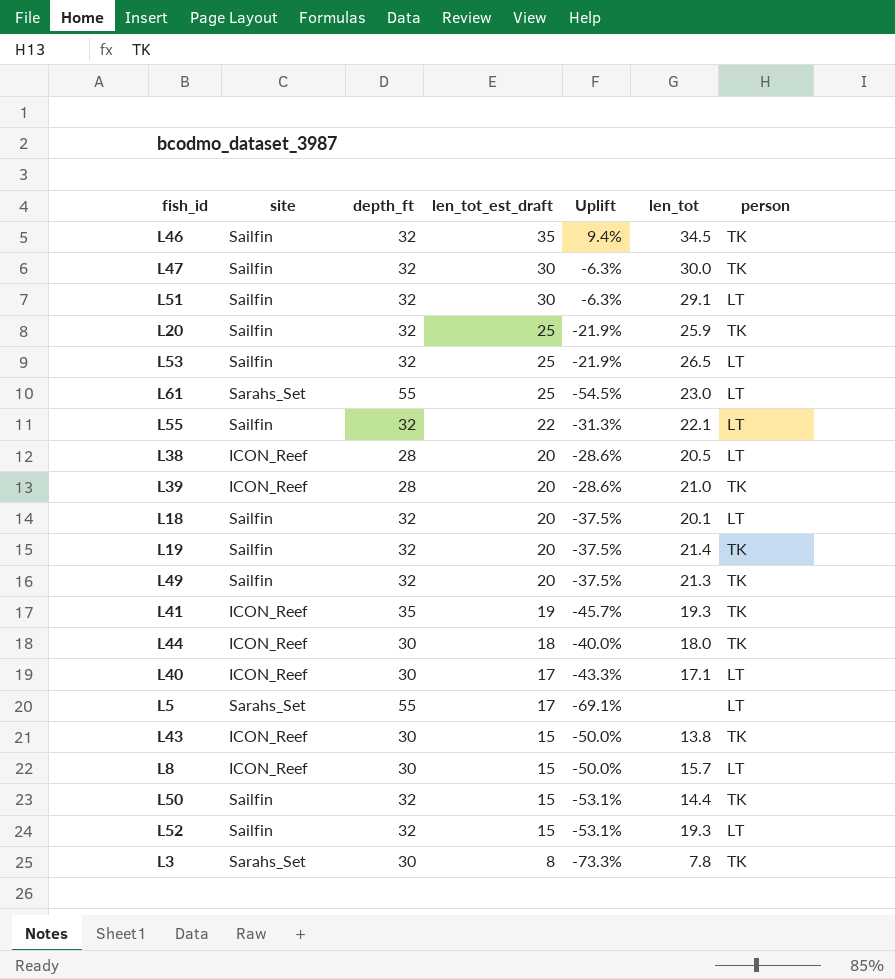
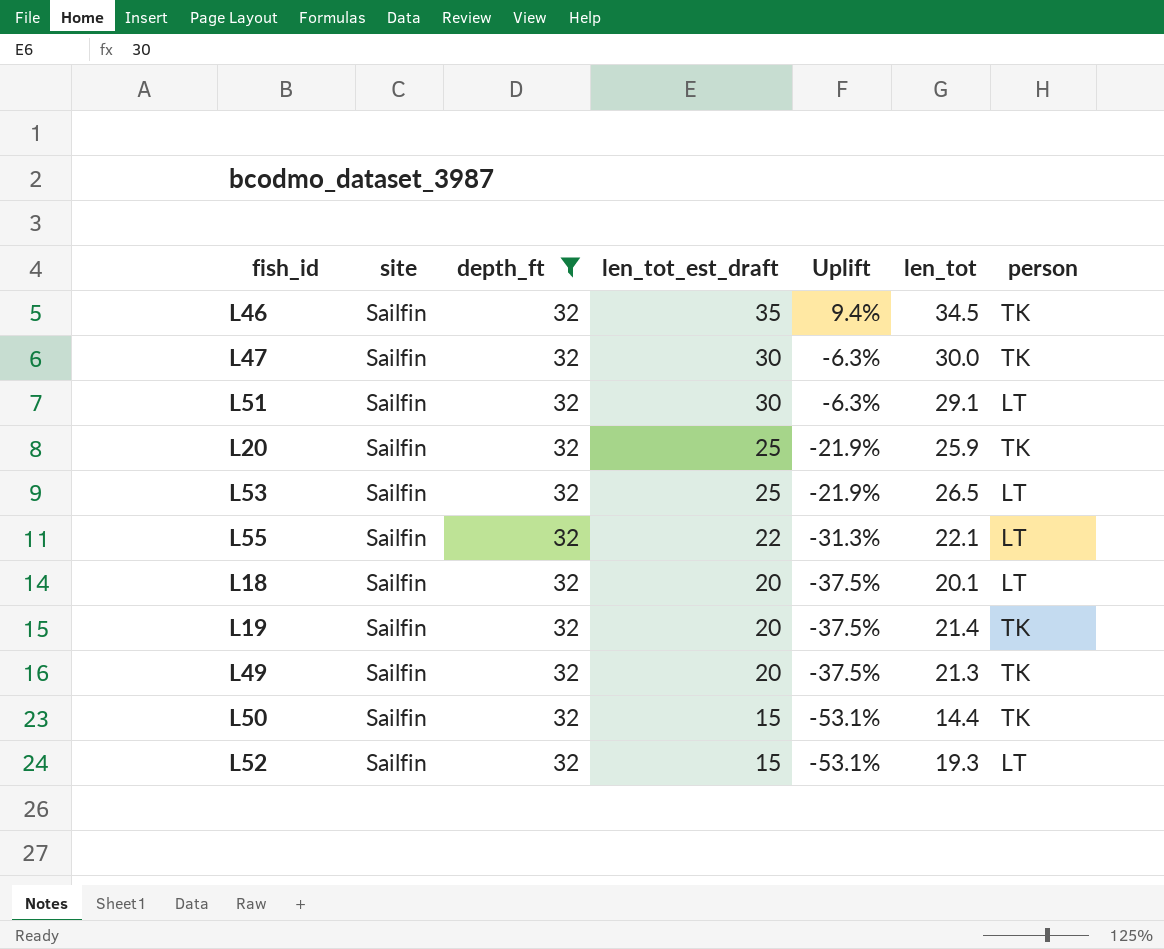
filter: none -> depth_ft = 32

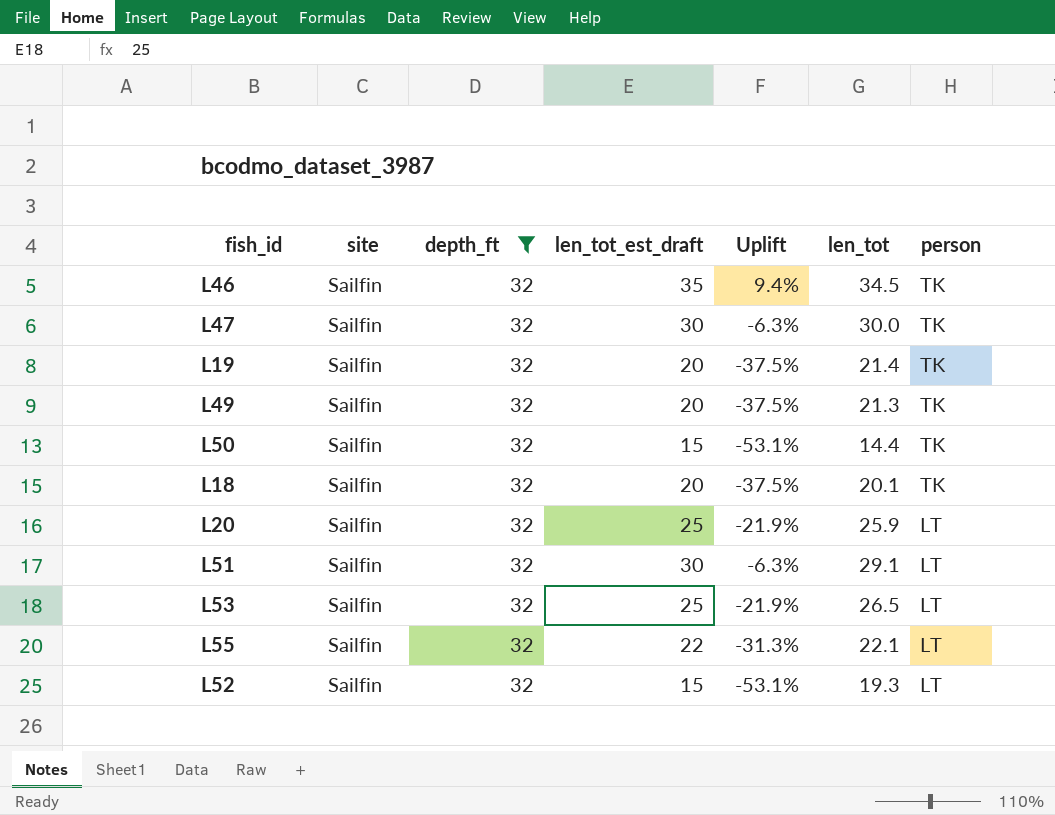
row order: len_tot_est_draft descending -> person descending
L18 | person: LT -> TK
L20 | person: TK -> LT

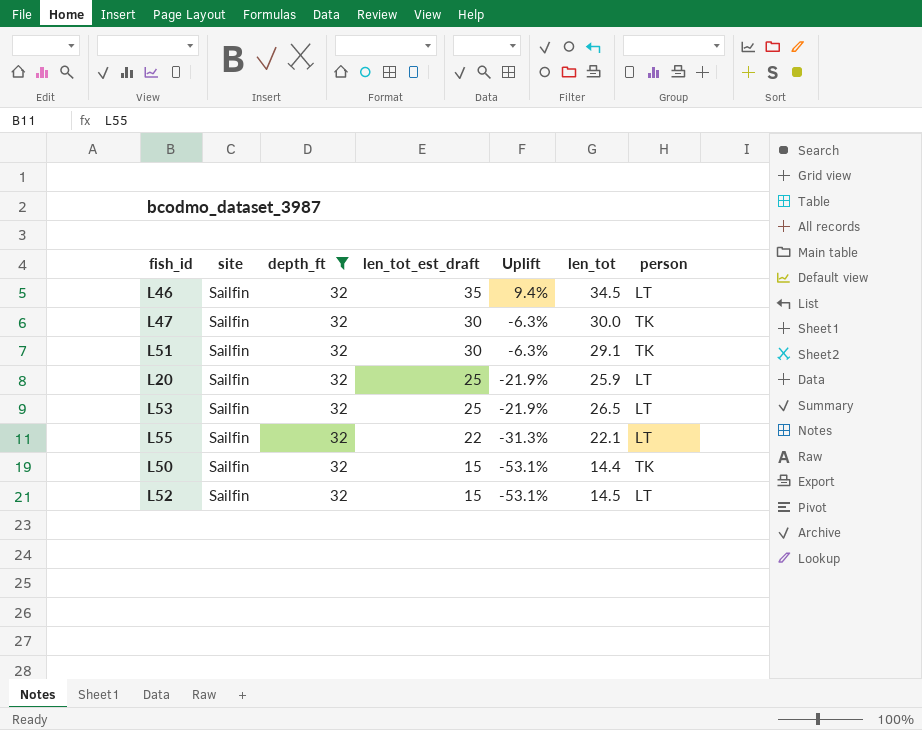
row order: person descending -> len_tot_est_draft descending
row L19: Sailfin | 32 | 20 | -37.5% | 21.4 | TK -> none
row L49: Sailfin | 32 | 20 | -37.5% | 21.3 | TK -> none
row L18: Sailfin | 32 | 20 | -37.5% | 20.1 | TK -> none
L46 | person: TK -> LT
L51 | person: LT -> TK
L52 | len_tot: 19.3 -> 14.5

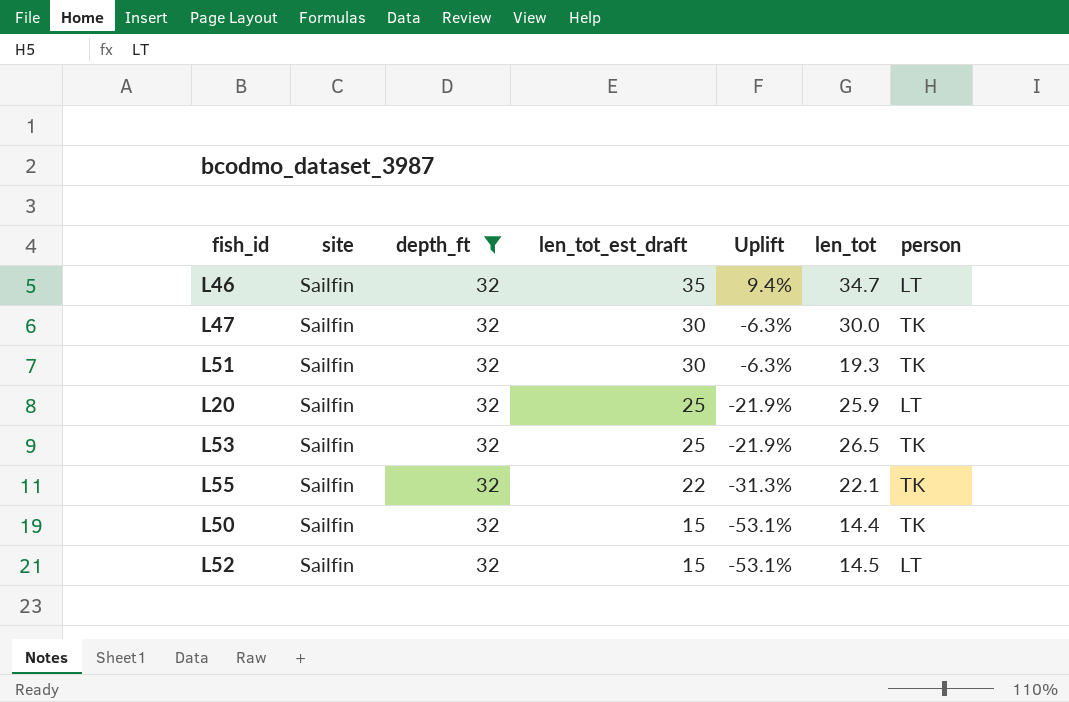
L46 | len_tot: 34.5 -> 34.7
L51 | len_tot: 29.1 -> 19.3
L53 | person: LT -> TK
L55 | person: LT -> TK

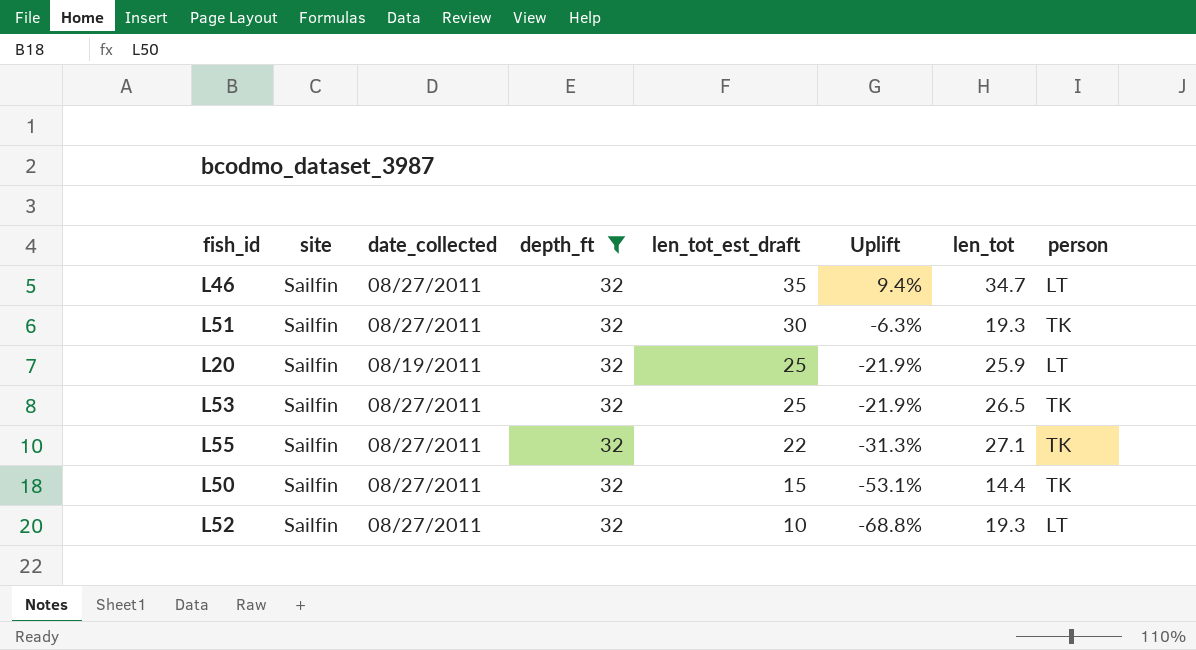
column date_collected | position: none -> 3
row L47: Sailfin | 32 | 30 | -6.3% | 30.0 | TK -> none
L55 | len_tot: 22.1 -> 27.1
L52 | len_tot_est_draft: 15 -> 10
L52 | Uplift: -53.1% -> -68.8%
L52 | len_tot: 14.5 -> 19.3

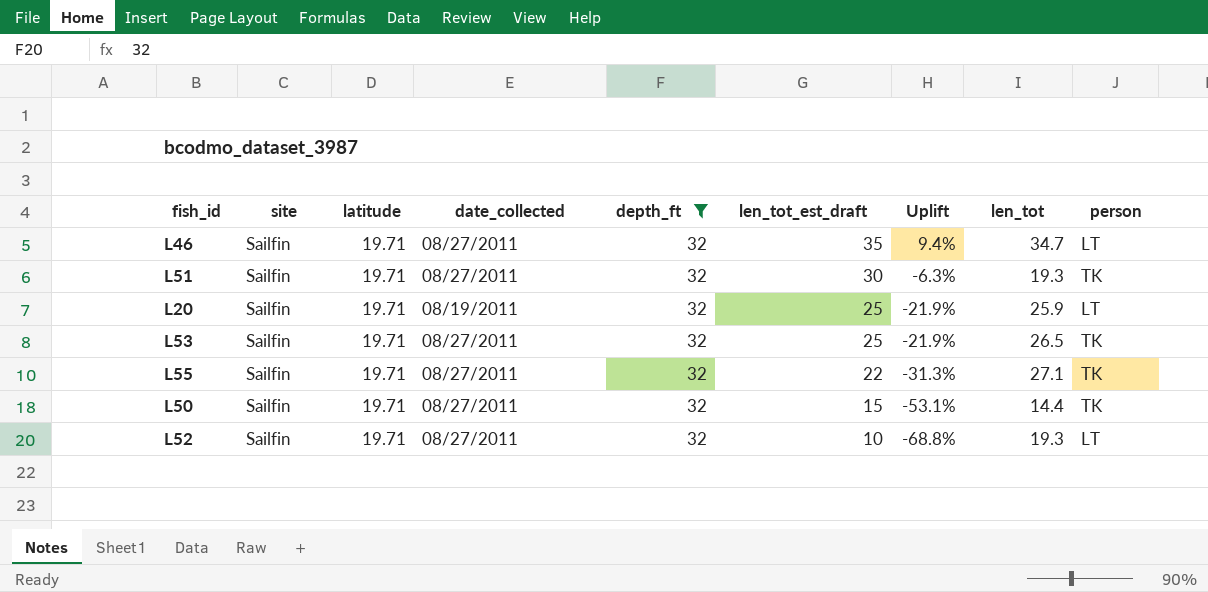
column latitude | position: none -> 3

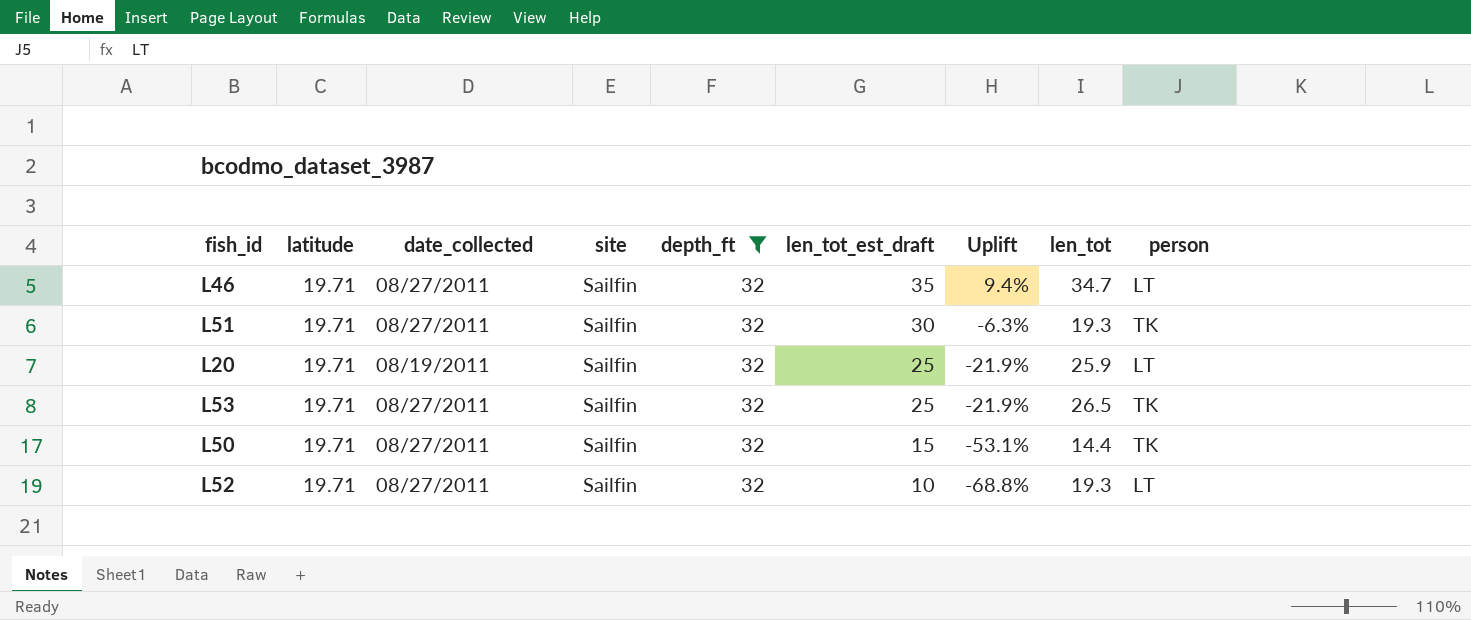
column site | position: 2 -> 4
row L55: Sailfin | 19.71 | 08/27/2011 | 32 | 22 | -31.3% | 27.1 | TK -> none

